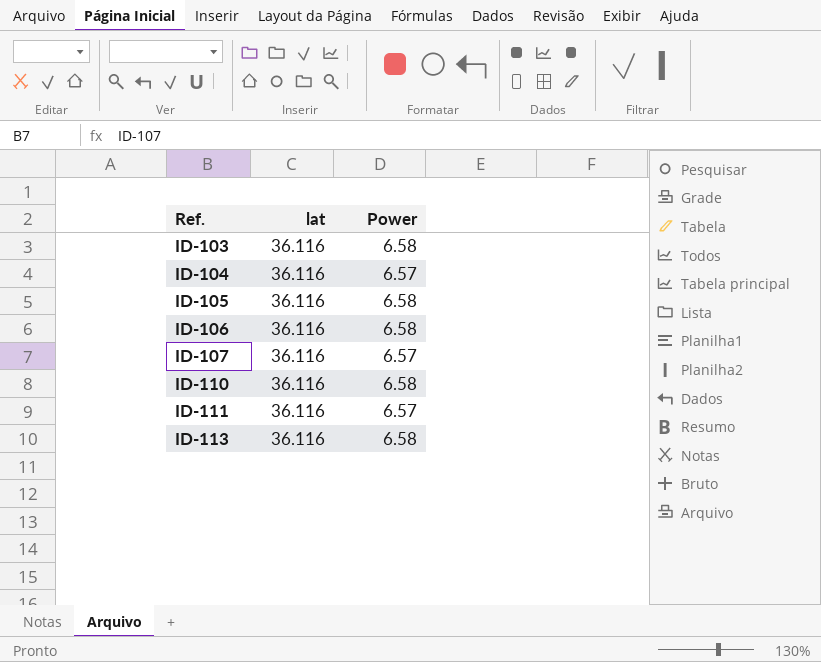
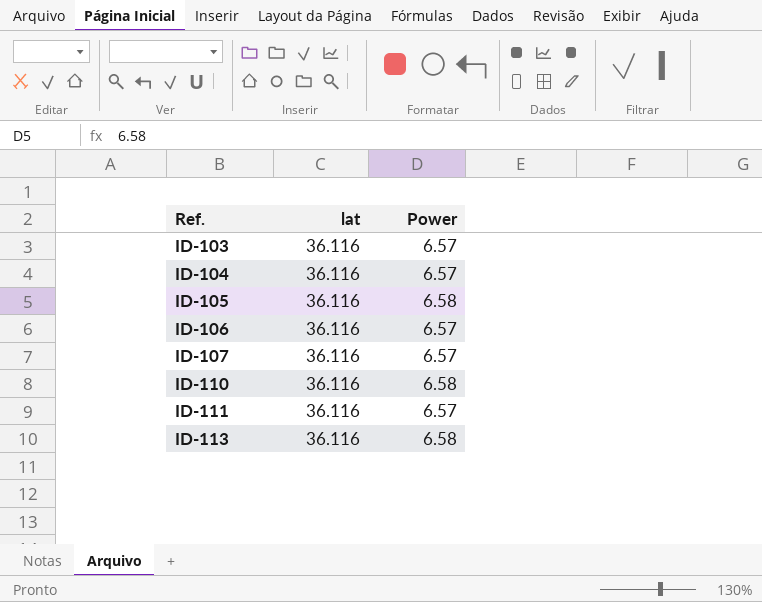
ID-103 | Power: 6.58 -> 6.57
ID-106 | Power: 6.58 -> 6.57

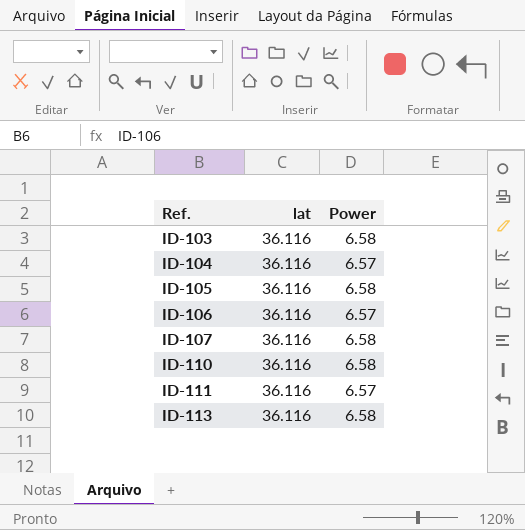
ID-103 | Power: 6.57 -> 6.58
ID-107 | Power: 6.57 -> 6.58

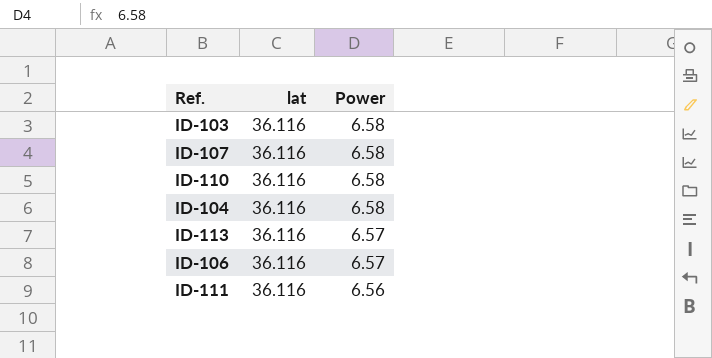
row order: Ref. ascending -> Power descending
row ID-105: 36.116 | 6.58 -> none
ID-104 | Power: 6.57 -> 6.58
ID-113 | Power: 6.58 -> 6.57
ID-111 | Power: 6.57 -> 6.56

